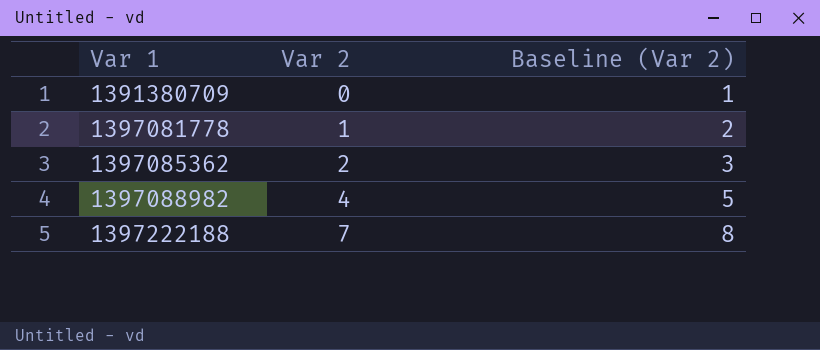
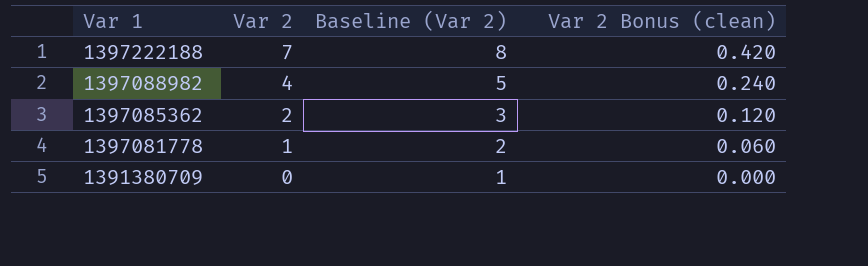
row order: Var 1 ascending -> Var 1 descending
column Var 2 Bonus (clean) | formula: none -> [Var 2] * 0.06

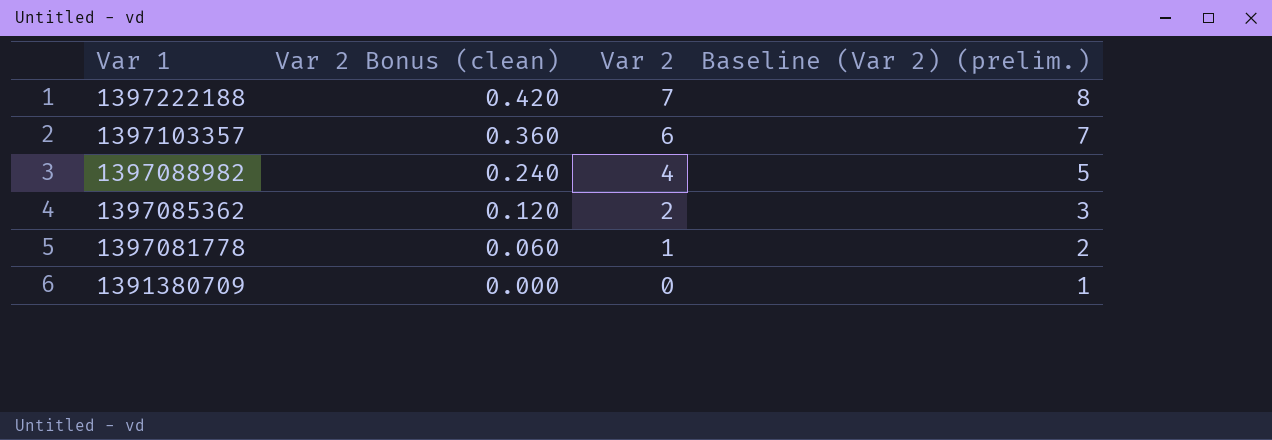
column Var 2 Bonus (clean) | position: 4 -> 2
column name: Baseline (Var 2) -> Baseline (Var 2) (prelim.)
row 1397103357: none -> 0.360 | 6 | 7

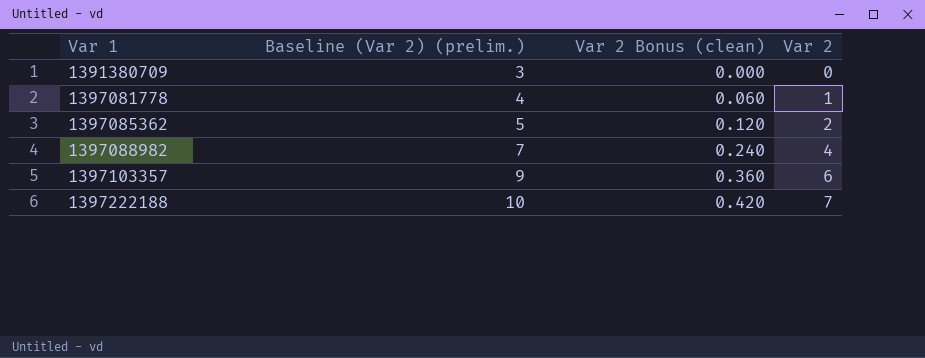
row order: Var 1 descending -> Var 1 ascending
column Baseline (Var 2) (prelim.) | formula: [Var 2] + 1 -> [Var 2] + 3
column Baseline (Var 2) (prelim.) | position: 4 -> 2

